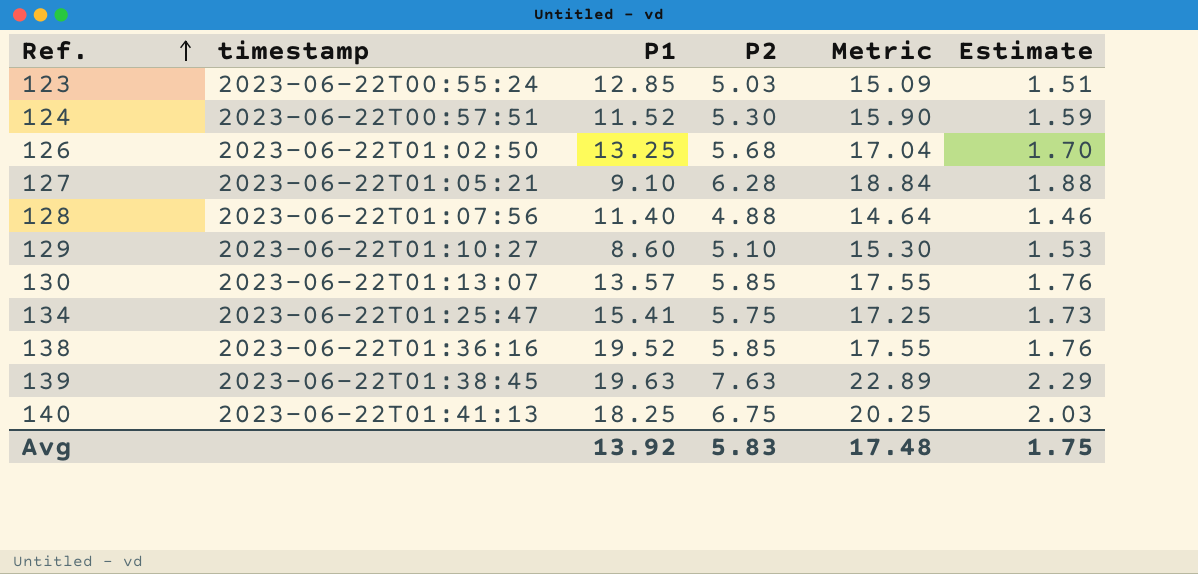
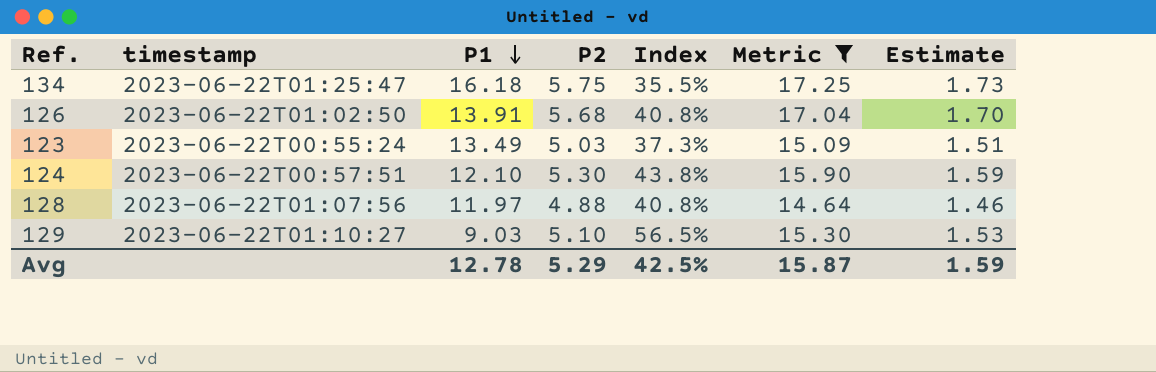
filter: none -> Metric <= 17.25
row order: Ref. ascending -> P1 descending
column Index | formula: none -> [P2] / [P1]
134 | P1: 15.41 -> 16.18
126 | P1: 13.25 -> 13.91
123 | P1: 12.85 -> 13.49
124 | P1: 11.52 -> 12.10
128 | P1: 11.40 -> 11.97
129 | P1: 8.60 -> 9.03
Avg | P1: 13.92 -> 12.78
Avg | P2: 5.83 -> 5.29
Avg | Metric: 17.48 -> 15.87
Avg | Estimate: 1.75 -> 1.59

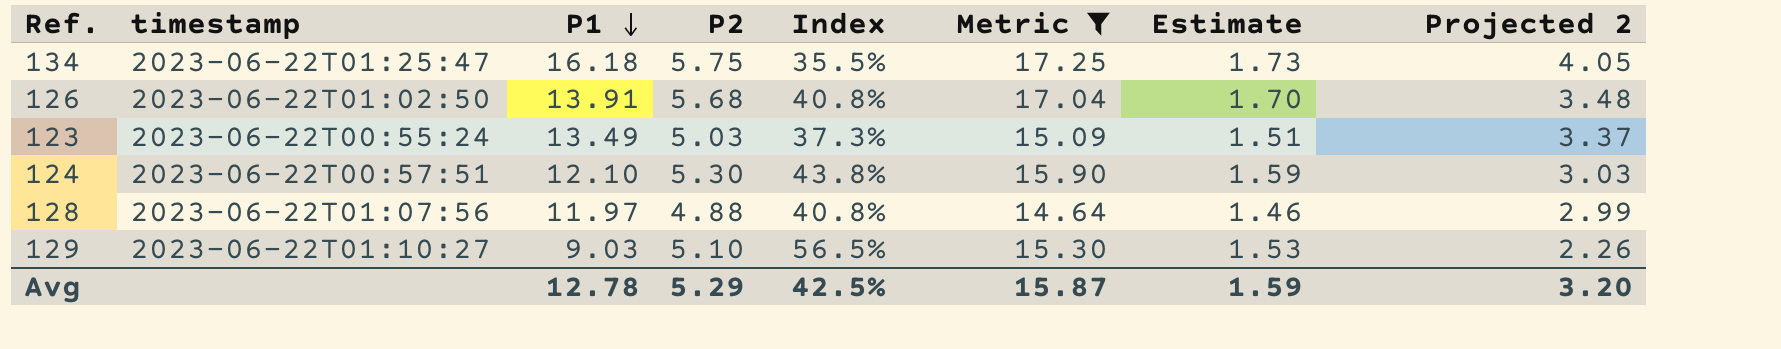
column Projected 2 | formula: none -> [P1] * 0.25

